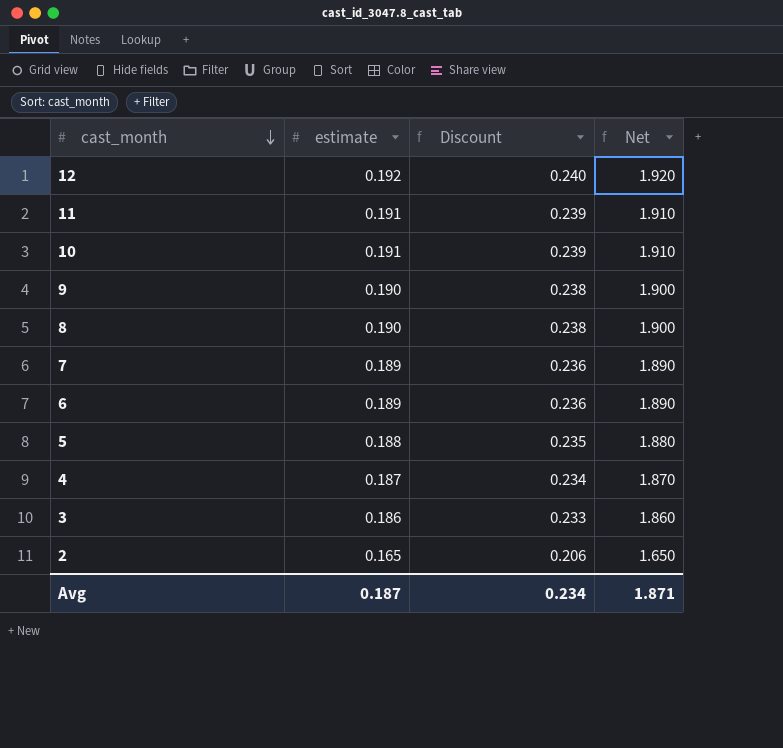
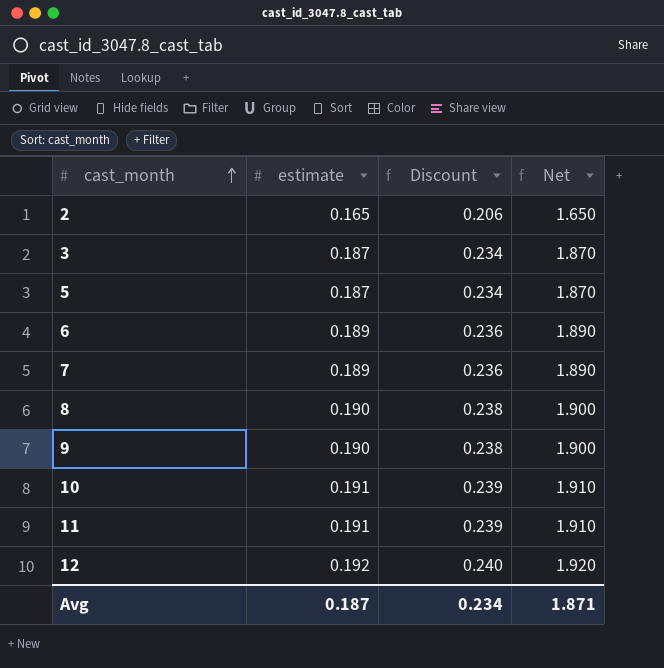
row order: cast_month descending -> cast_month ascending
row 4: 0.187 | 0.234 | 1.870 -> none
3 | estimate: 0.186 -> 0.187
3 | Discount: 0.233 -> 0.234
3 | Net: 1.860 -> 1.870
5 | estimate: 0.188 -> 0.187
5 | Discount: 0.235 -> 0.234
5 | Net: 1.880 -> 1.870

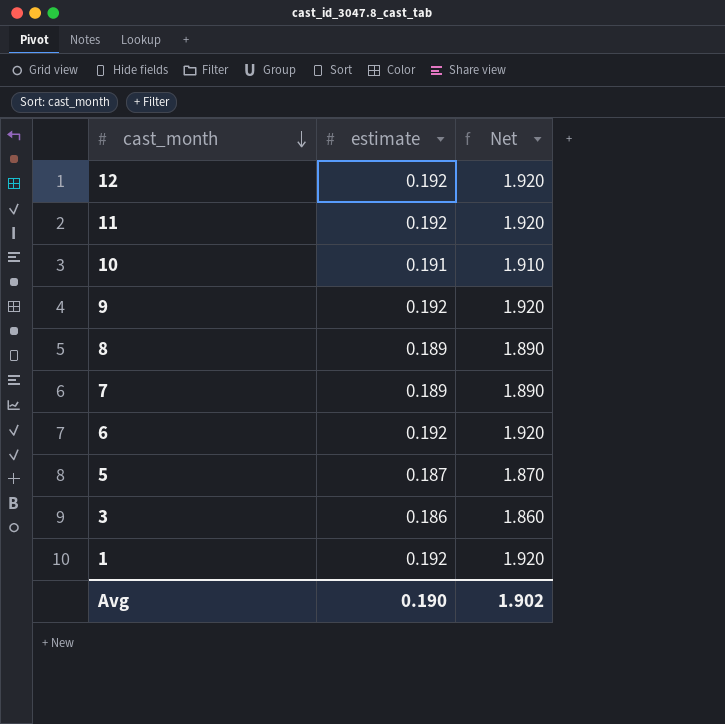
row order: cast_month ascending -> cast_month descending
column Discount | formula: [estimate] * 1.25 -> none
row 2: 0.165 | 0.206 | 1.650 -> none
11 | estimate: 0.191 -> 0.192
11 | Net: 1.910 -> 1.920
9 | estimate: 0.190 -> 0.192
9 | Net: 1.900 -> 1.920
8 | estimate: 0.190 -> 0.189
8 | Net: 1.900 -> 1.890
6 | estimate: 0.189 -> 0.192
6 | Net: 1.890 -> 1.920
3 | estimate: 0.187 -> 0.186
3 | Net: 1.870 -> 1.860
row 1: none -> 0.192 | 1.920
Avg | estimate: 0.187 -> 0.190
Avg | Net: 1.871 -> 1.902

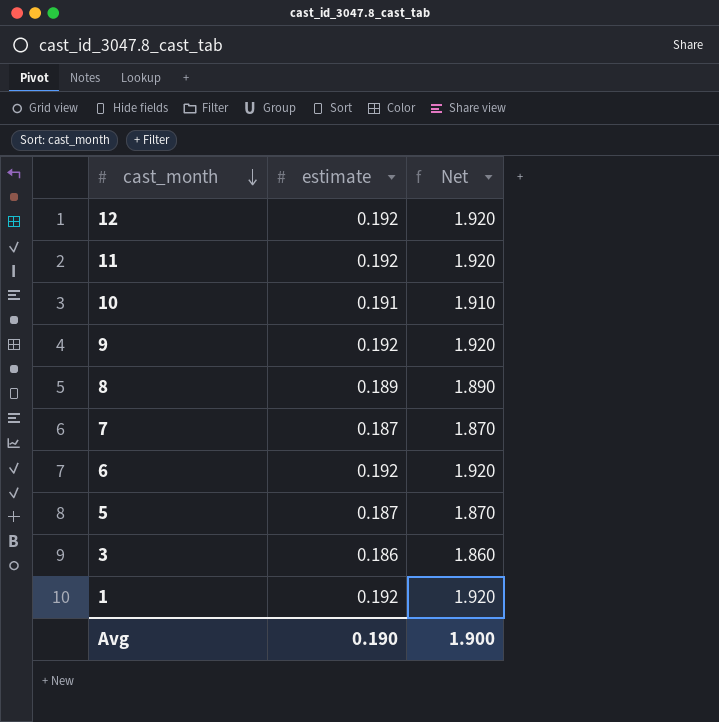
7 | estimate: 0.189 -> 0.187
7 | Net: 1.890 -> 1.870
Avg | Net: 1.902 -> 1.900

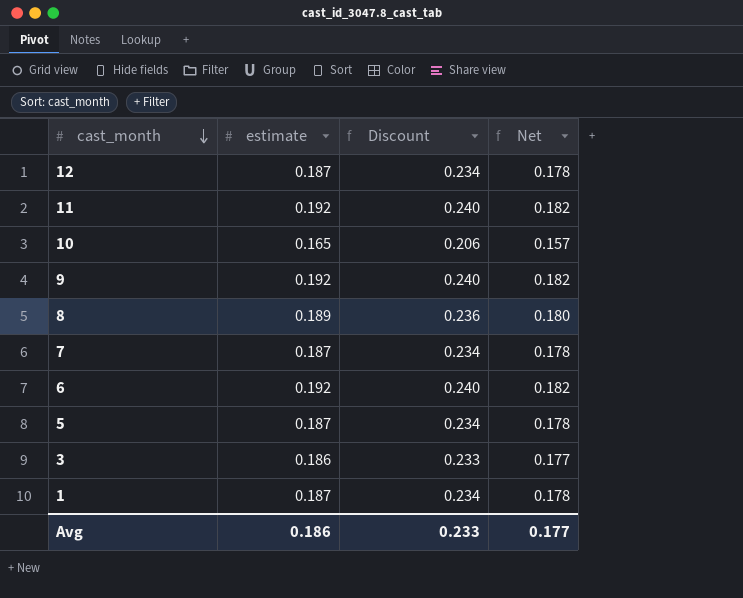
column Discount | formula: none -> [estimate] * 1.25
column Net | formula: [estimate] * 10 -> [estimate] * 0.95
12 | estimate: 0.192 -> 0.187
10 | estimate: 0.191 -> 0.165
1 | estimate: 0.192 -> 0.187
Avg | estimate: 0.190 -> 0.186
Avg | Net: 1.900 -> 0.177

